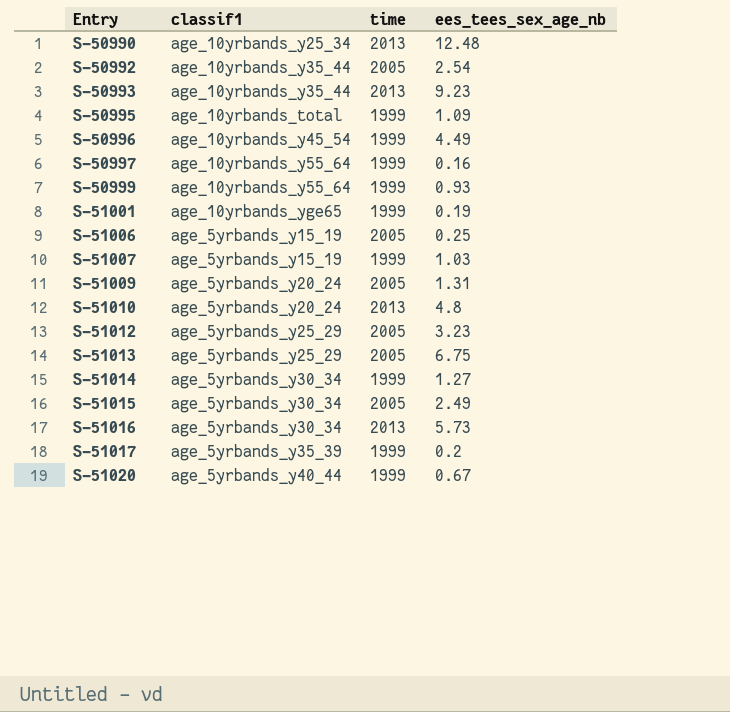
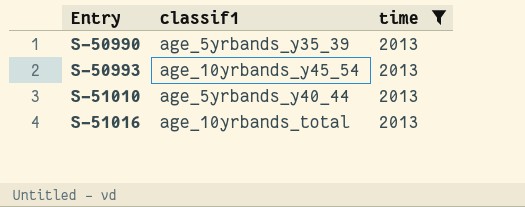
filter: none -> time = 2013
column ees_tees_sex_age_nb | position: 4 -> none
S-50990 | classif1: age_10yrbands_y25_34 -> age_5yrbands_y35_39
S-50993 | classif1: age_10yrbands_y35_44 -> age_10yrbands_y45_54
S-51010 | classif1: age_5yrbands_y20_24 -> age_5yrbands_y40_44
S-51016 | classif1: age_5yrbands_y30_34 -> age_10yrbands_total

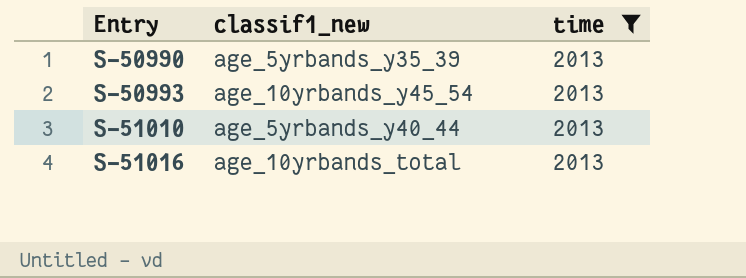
column name: classif1 -> classif1_new

